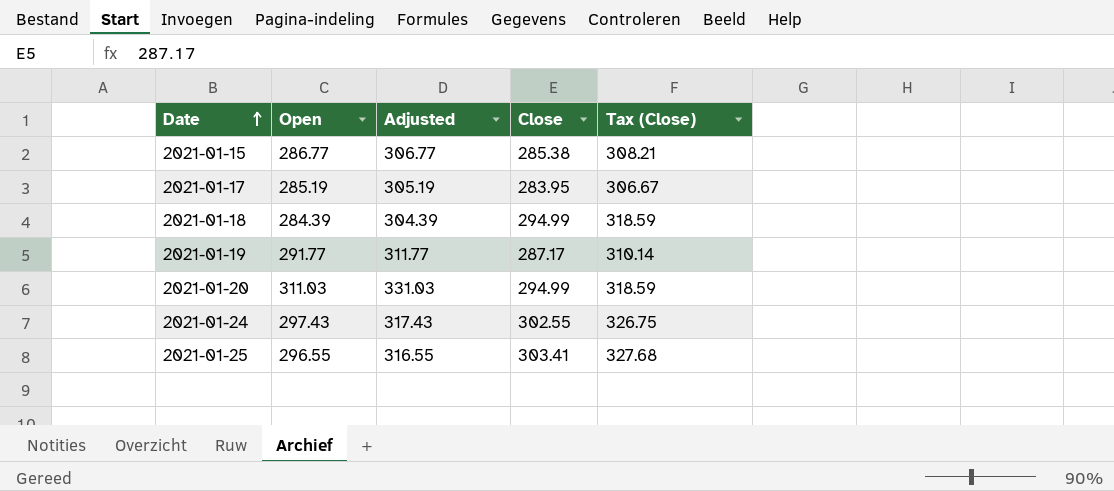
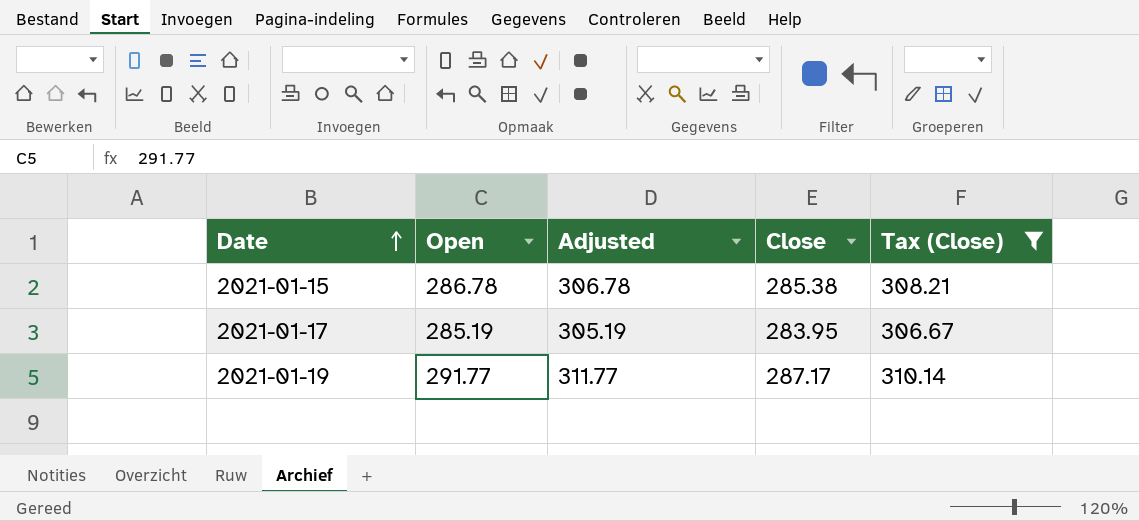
filter: none -> Tax (Close) <= 310.14
2021-01-15 | Open: 286.77 -> 286.78
2021-01-15 | Adjusted: 306.77 -> 306.78

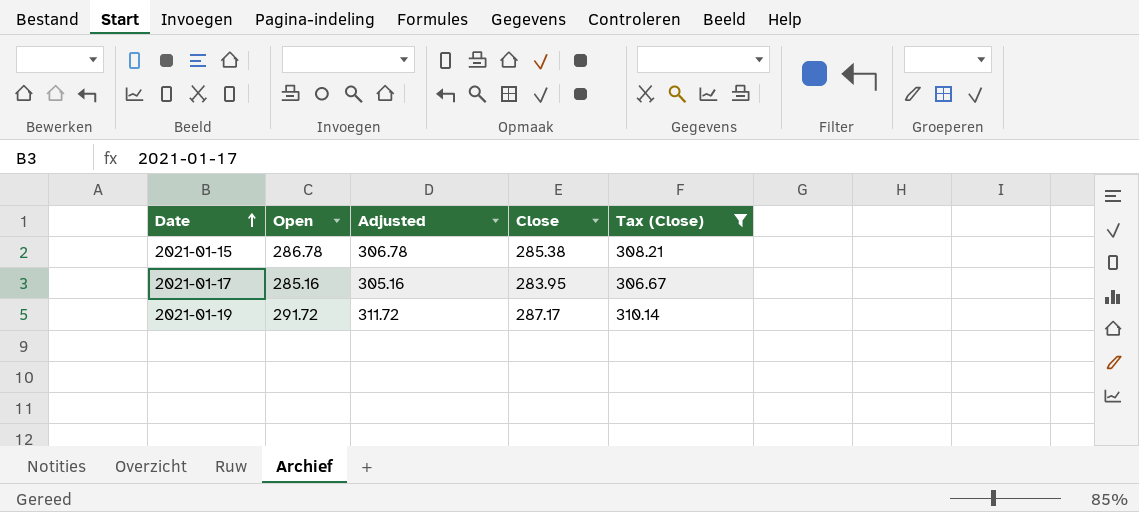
2021-01-17 | Open: 285.19 -> 285.16
2021-01-17 | Adjusted: 305.19 -> 305.16
2021-01-19 | Open: 291.77 -> 291.72
2021-01-19 | Adjusted: 311.77 -> 311.72

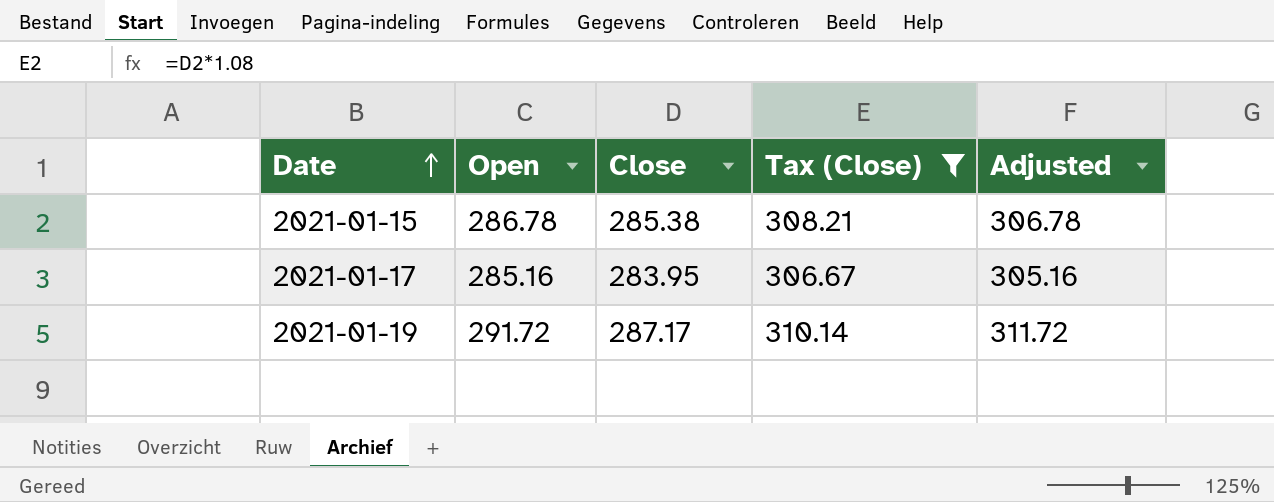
column Adjusted | position: 3 -> 5

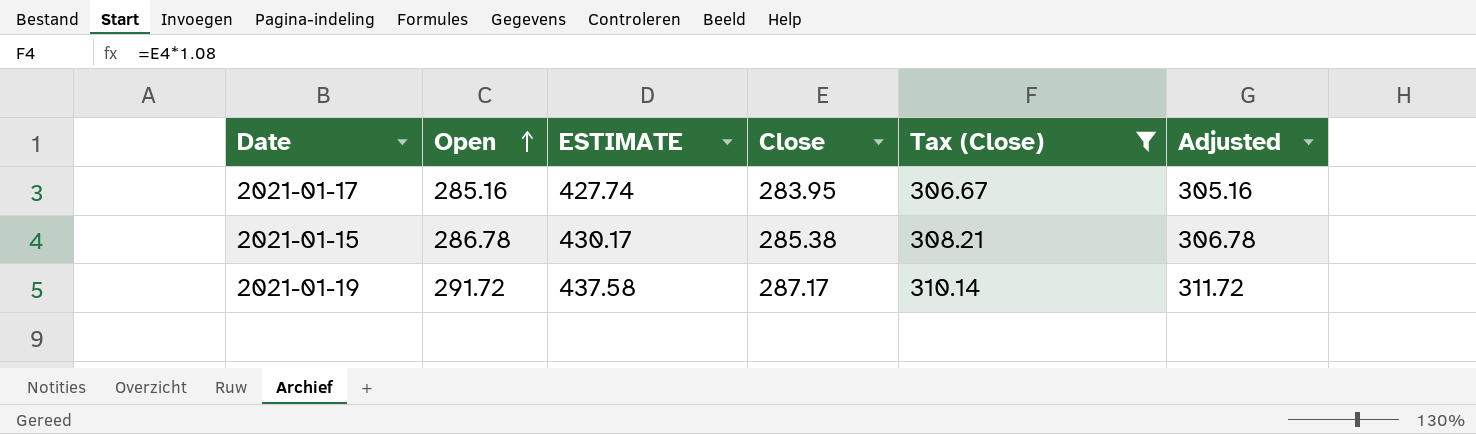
row order: Date ascending -> Open ascending
column ESTIMATE | formula: none -> [Open] * 1.5

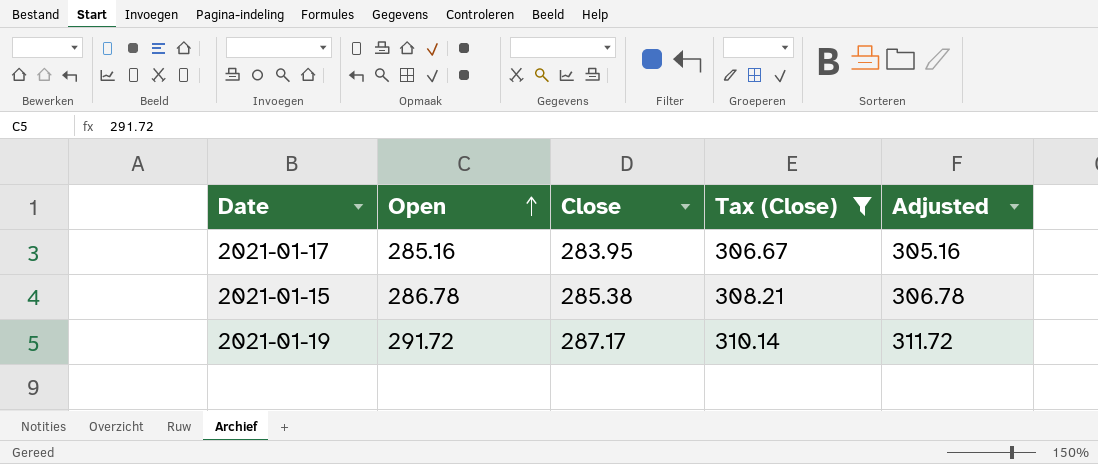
column ESTIMATE | formula: [Open] * 1.5 -> none

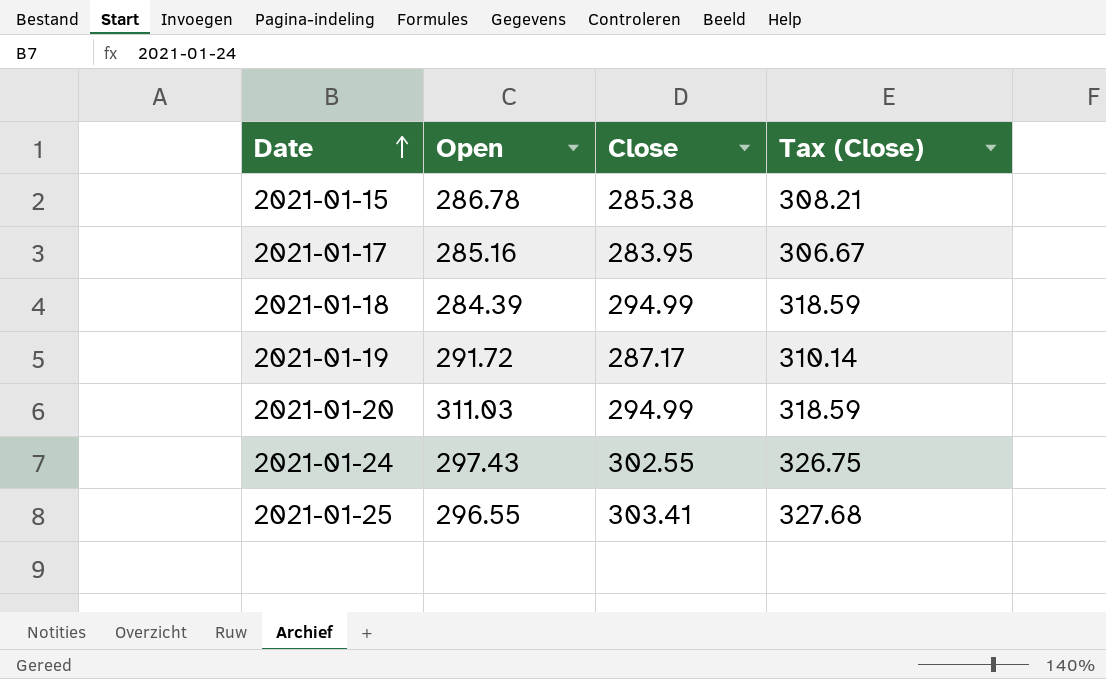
filter: Tax (Close) <= 310.14 -> none
row order: Open ascending -> Date ascending
column Adjusted | formula: [Open] + 20 -> none

